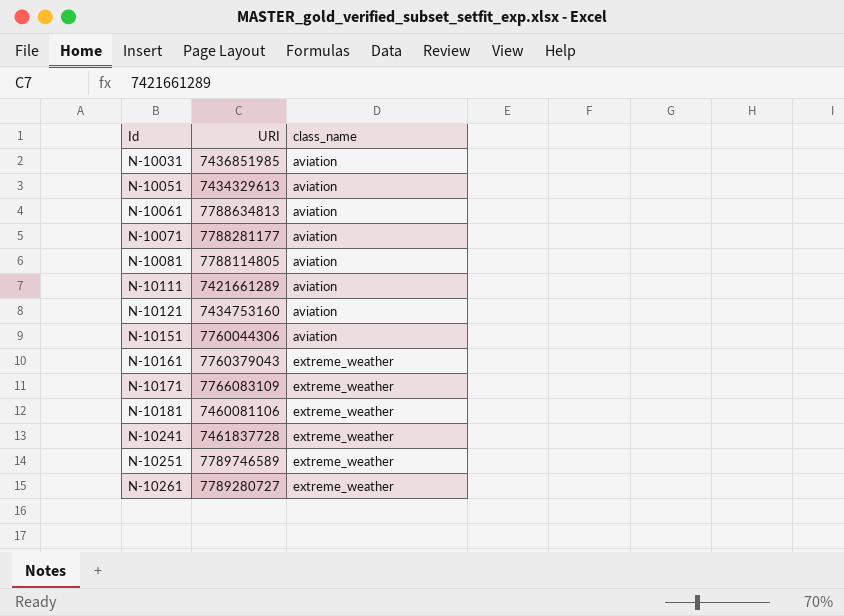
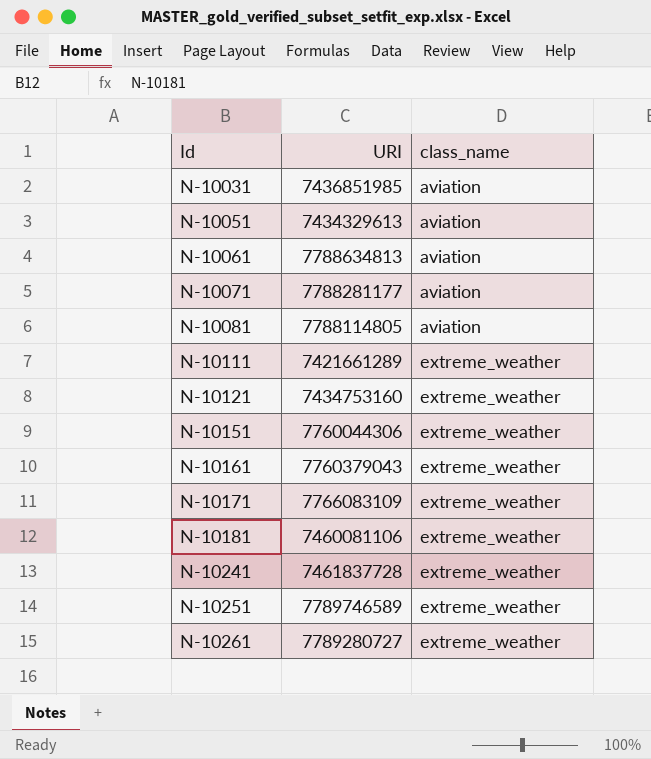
N-10111 | class_name: aviation -> extreme_weather
N-10121 | class_name: aviation -> extreme_weather
N-10151 | class_name: aviation -> extreme_weather

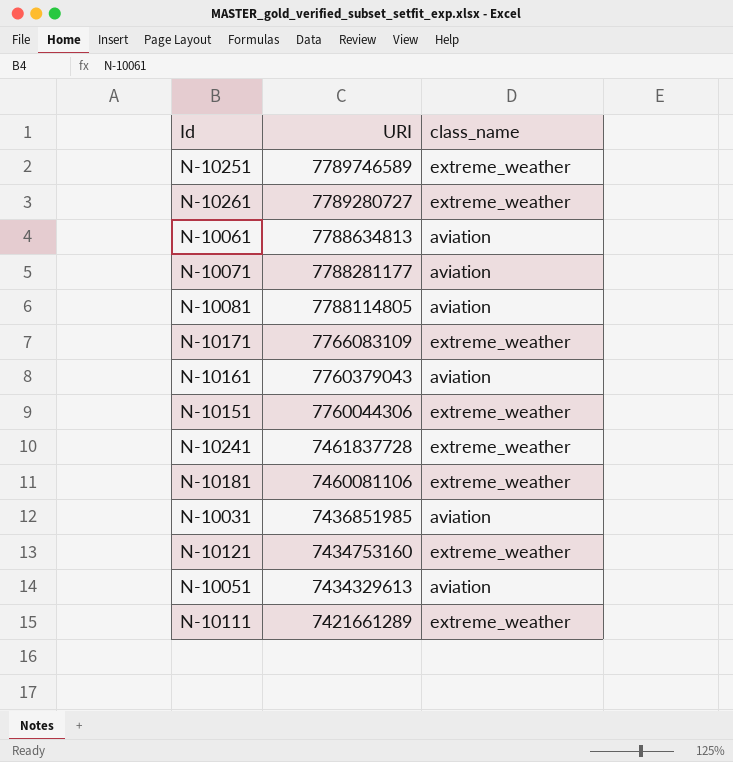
row order: Id ascending -> URI descending
N-10161 | class_name: extreme_weather -> aviation

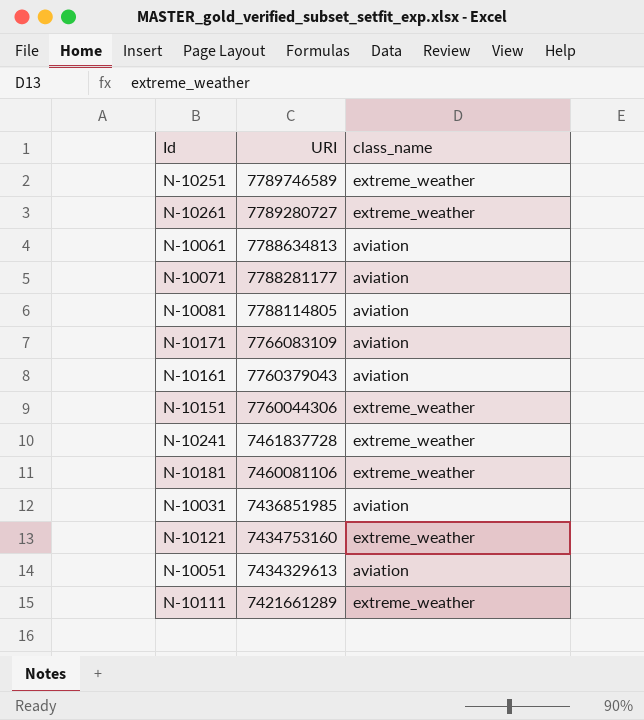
N-10171 | class_name: extreme_weather -> aviation

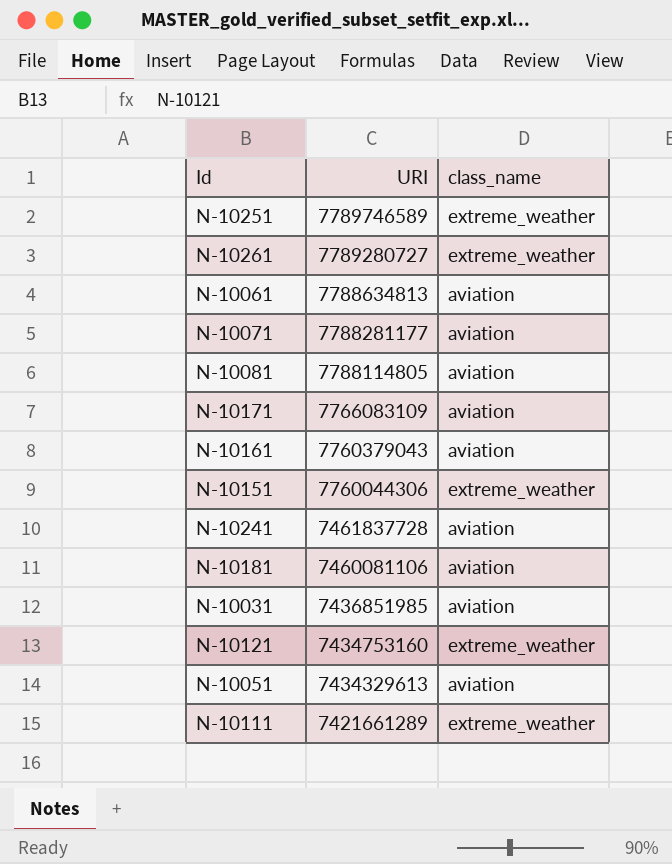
N-10241 | class_name: extreme_weather -> aviation
N-10181 | class_name: extreme_weather -> aviation

